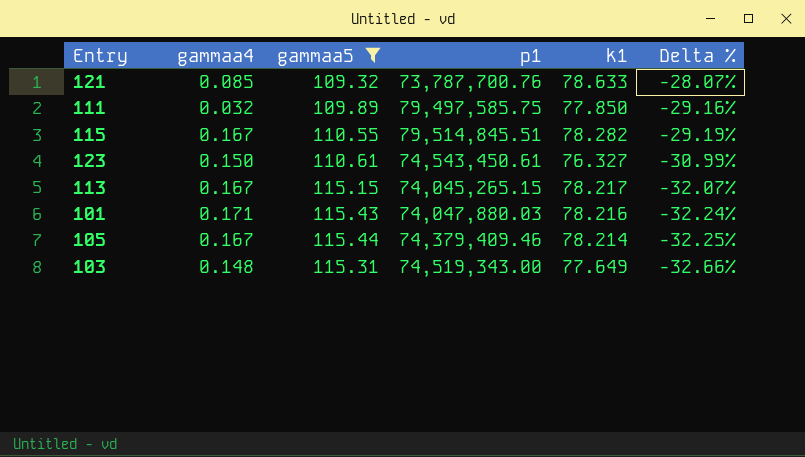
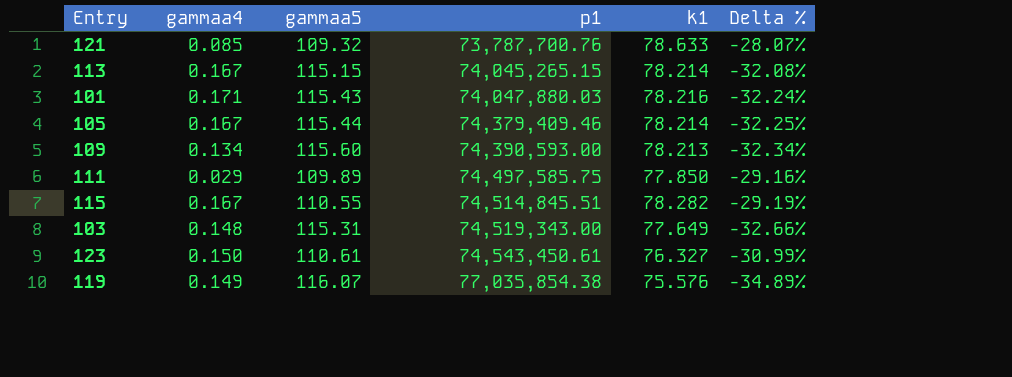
filter: gammaa5 <= 115.44 -> none
row order: Delta % descending -> p1 ascending
113 | k1: 78.217 -> 78.214
113 | Delta %: -32.07% -> -32.08%
111 | gammaa4: 0.032 -> 0.029
111 | p1: 79,497,585.75 -> 74,497,585.75
115 | p1: 79,514,845.51 -> 74,514,845.51

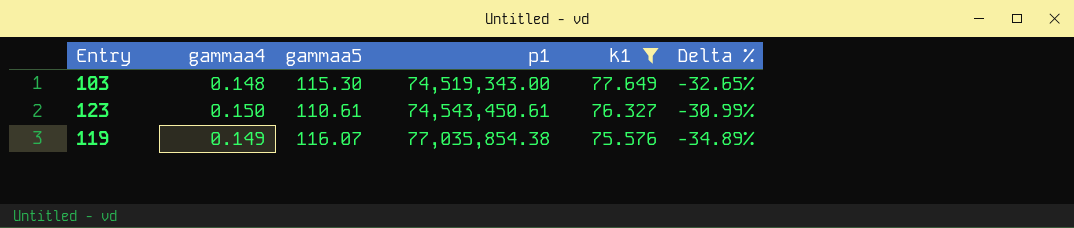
filter: none -> k1 <= 77.649
103 | gammaa5: 115.31 -> 115.30
103 | Delta %: -32.66% -> -32.65%

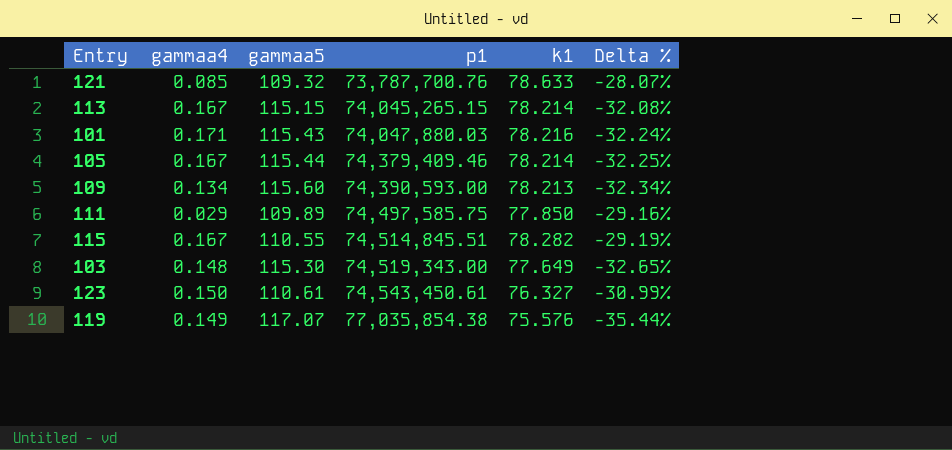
filter: k1 <= 77.649 -> none
119 | gammaa5: 116.07 -> 117.07
119 | Delta %: -34.89% -> -35.44%

